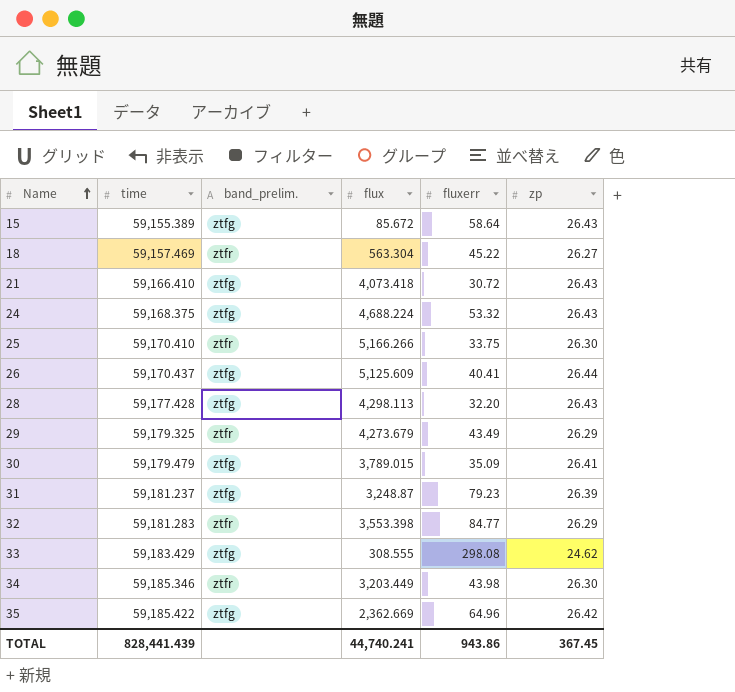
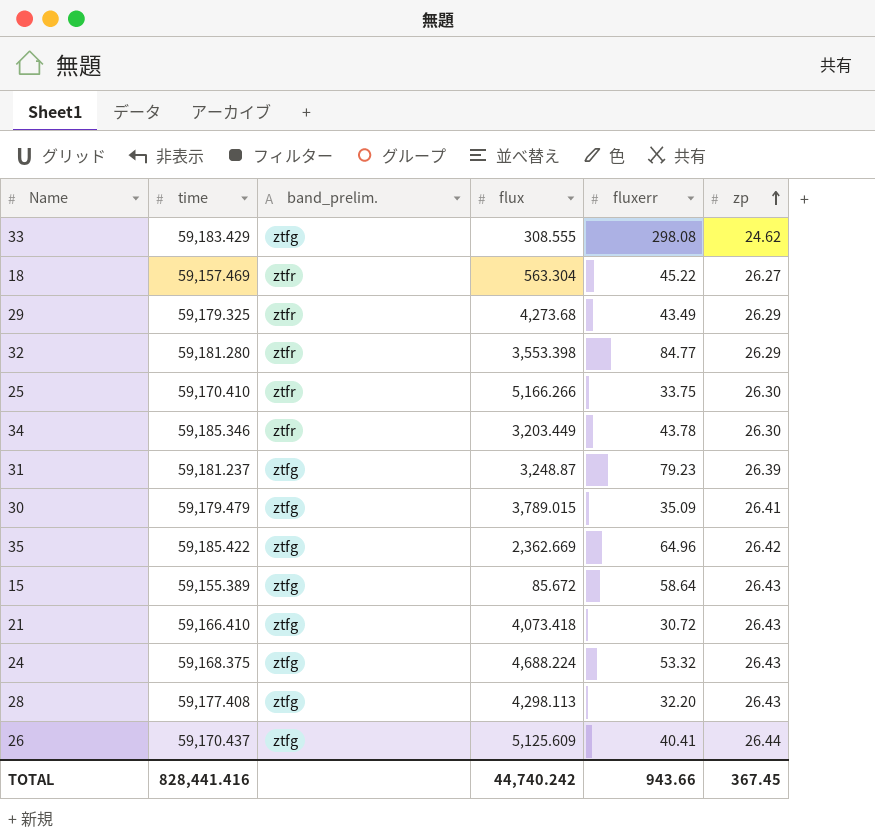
row order: Name ascending -> zp ascending
29 | flux: 4,273.679 -> 4,273.68
32 | time: 59,181.283 -> 59,181.280
34 | fluxerr: 43.98 -> 43.78
28 | time: 59,177.428 -> 59,177.408
TOTAL | time: 828,441.439 -> 828,441.416
TOTAL | flux: 44,740.241 -> 44,740.242
TOTAL | fluxerr: 943.86 -> 943.66

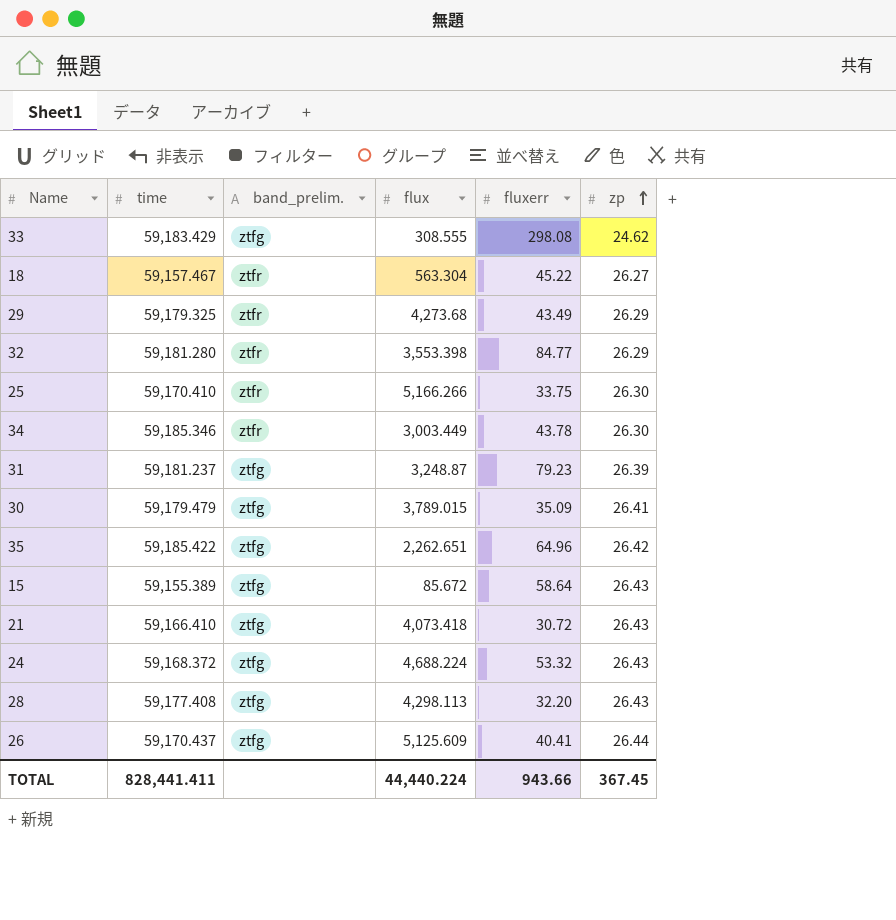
18 | time: 59,157.469 -> 59,157.467
34 | flux: 3,203.449 -> 3,003.449
35 | flux: 2,362.669 -> 2,262.651
24 | time: 59,168.375 -> 59,168.372
TOTAL | time: 828,441.416 -> 828,441.411
TOTAL | flux: 44,740.242 -> 44,440.224

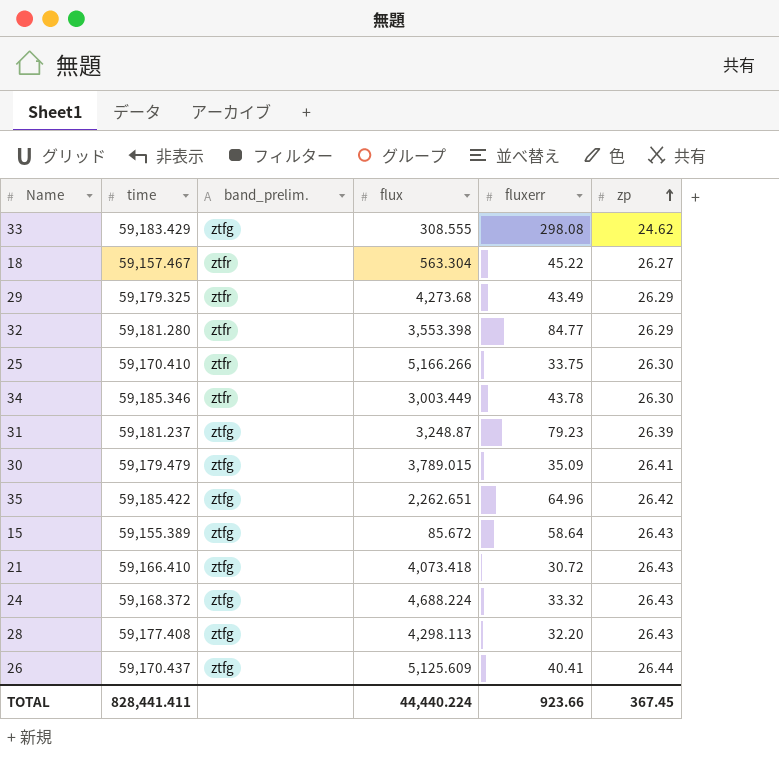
24 | fluxerr: 53.32 -> 33.32
TOTAL | fluxerr: 943.66 -> 923.66

